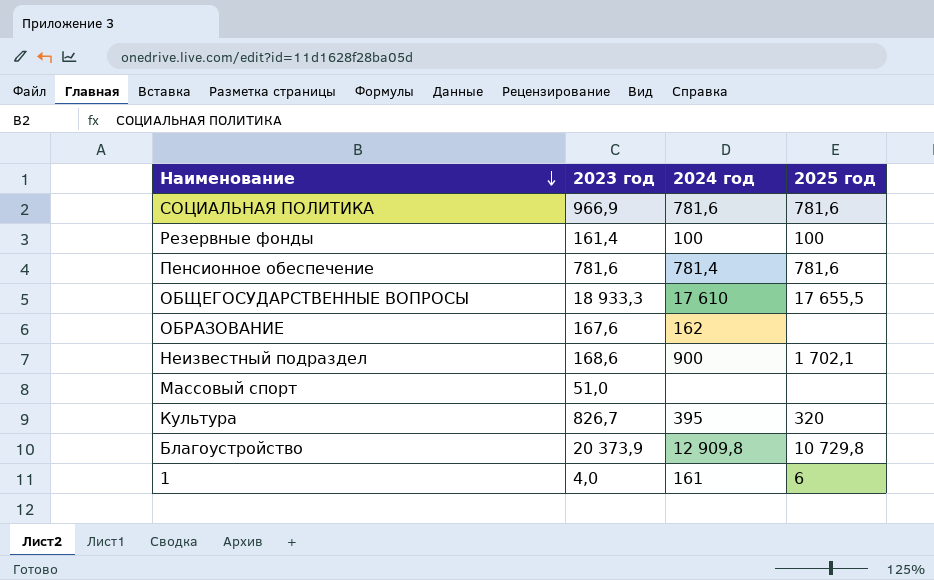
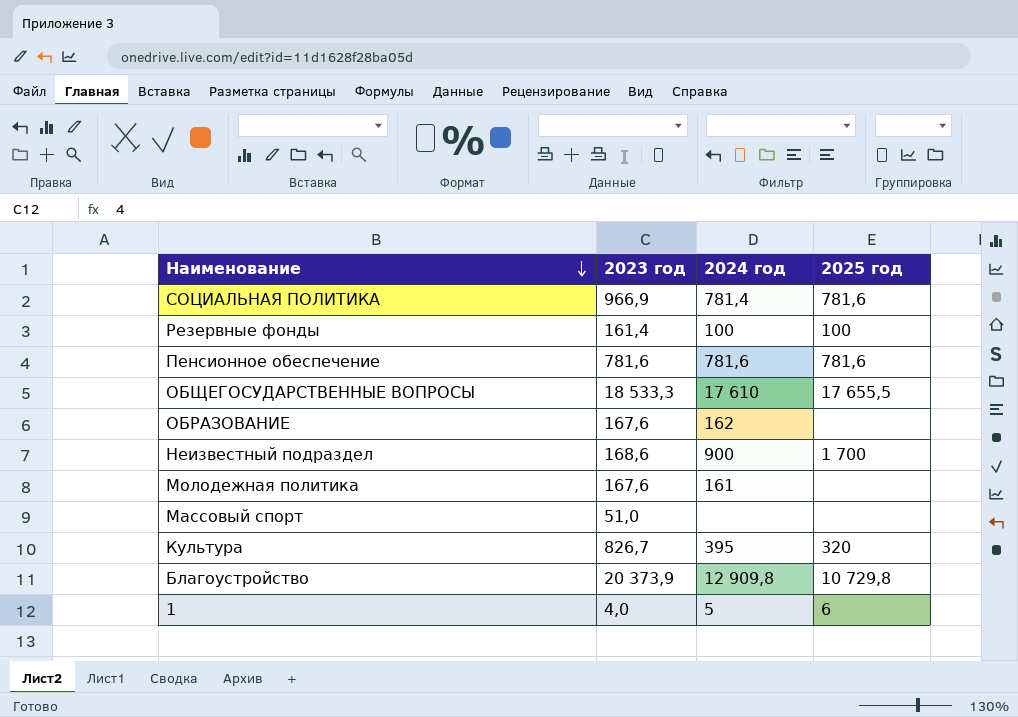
СОЦИАЛЬНАЯ ПОЛИТИКА | 2024 год: 781,6 -> 781,4
Пенсионное обеспечение | 2024 год: 781,4 -> 781,6
ОБЩЕГОСУДАРСТВЕННЫЕ ВОПРОСЫ | 2023 год: 18 933,3 -> 18 533,3
Неизвестный подраздел | 2025 год: 1 702,1 -> 1 700
row Молодежная политика: none -> 167,6 | 161 | none
1 | 2024 год: 161 -> 5

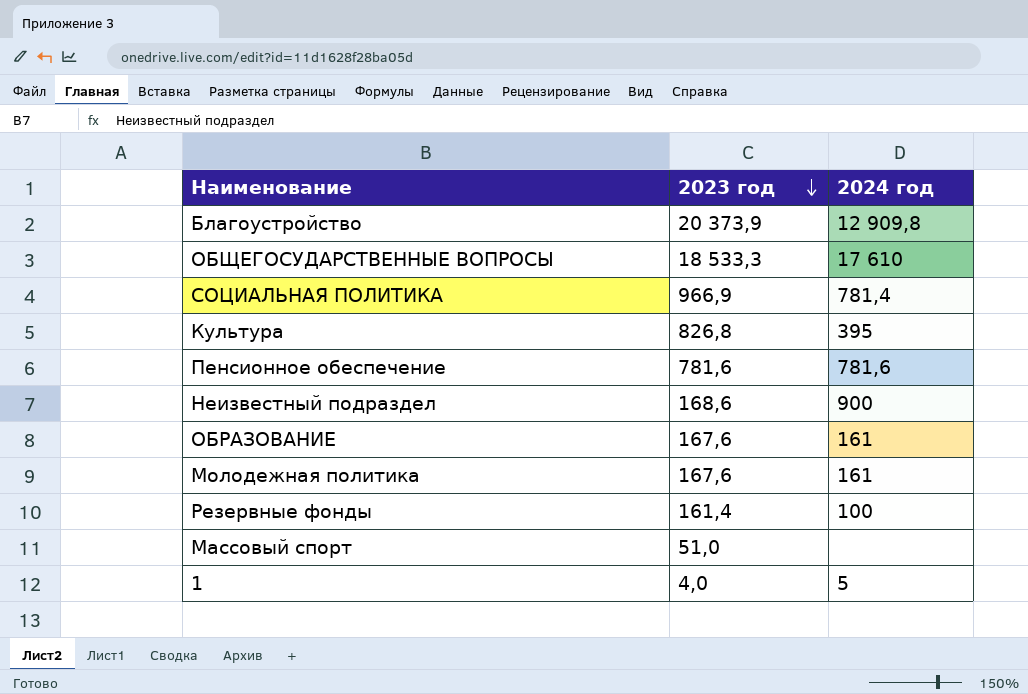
row order: Наименование descending -> 2023 год descending
column 2025 год | position: 4 -> none
Культура | 2023 год: 826,7 -> 826,8
ОБРАЗОВАНИЕ | 2024 год: 162 -> 161

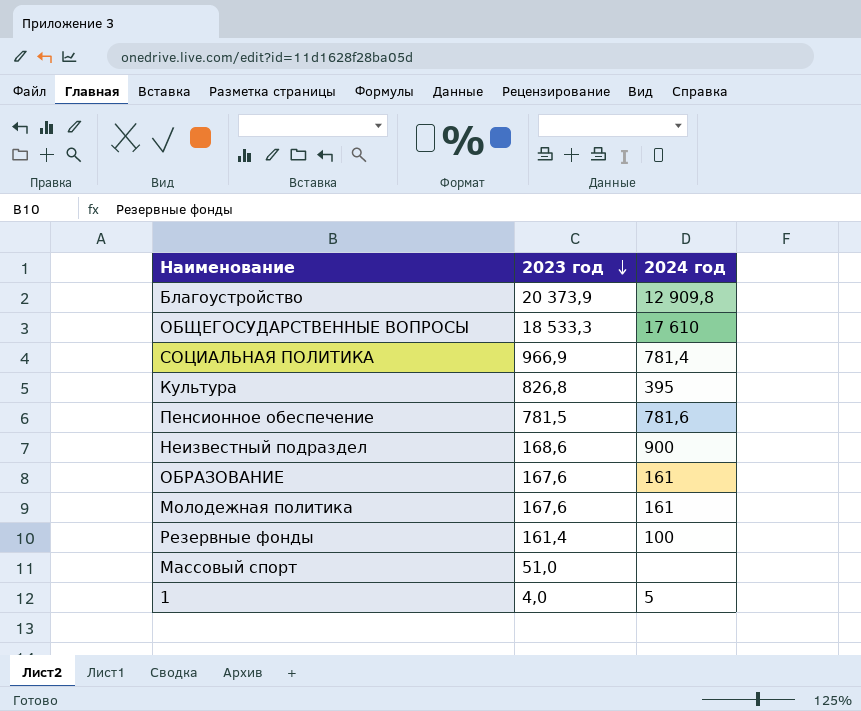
Пенсионное обеспечение | 2023 год: 781,6 -> 781,5

